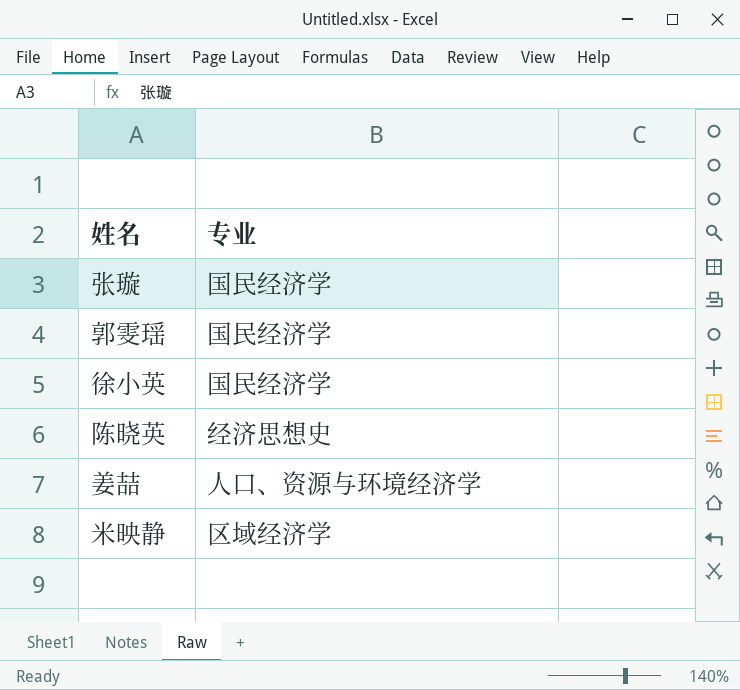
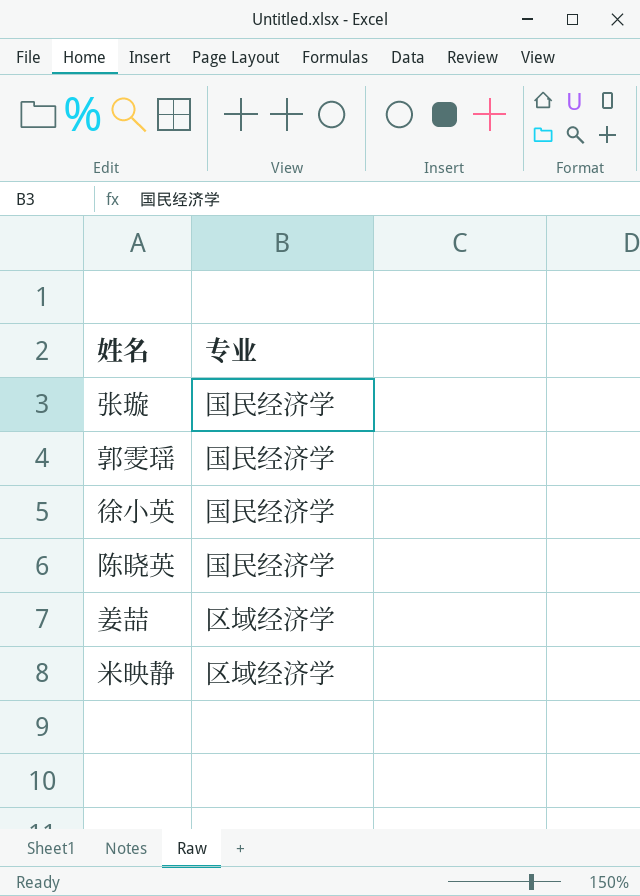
陈晓英 | 专业: 经济思想史 -> 国民经济学
姜喆 | 专业: 人口、资源与环境经济学 -> 区域经济学

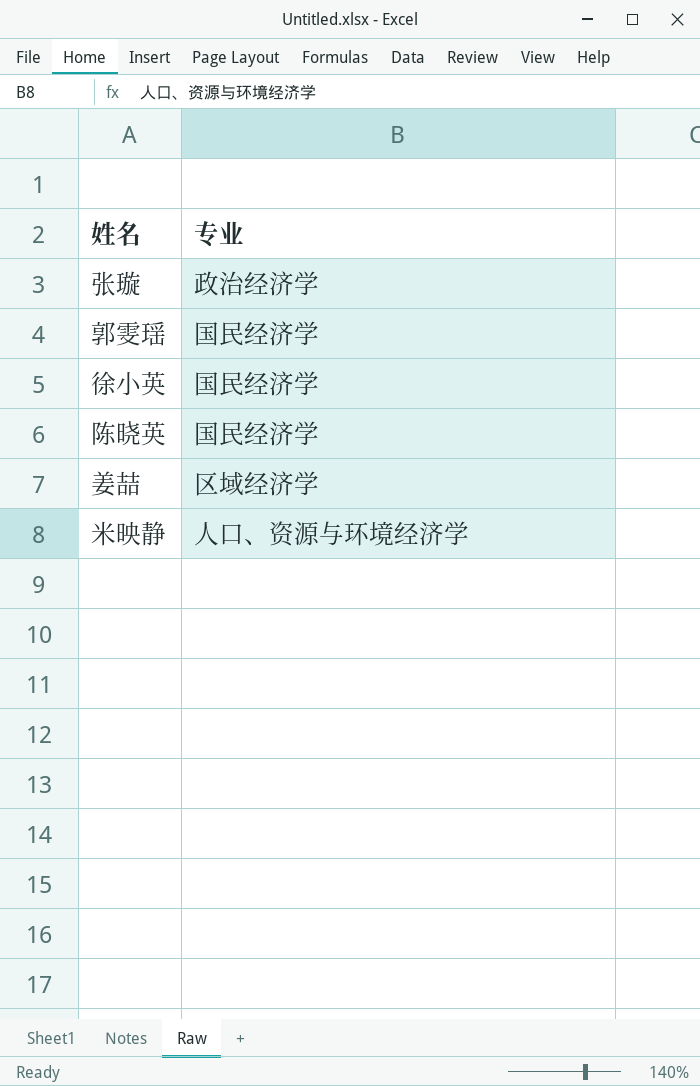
张璇 | 专业: 国民经济学 -> 政治经济学
米映静 | 专业: 区域经济学 -> 人口、资源与环境经济学

